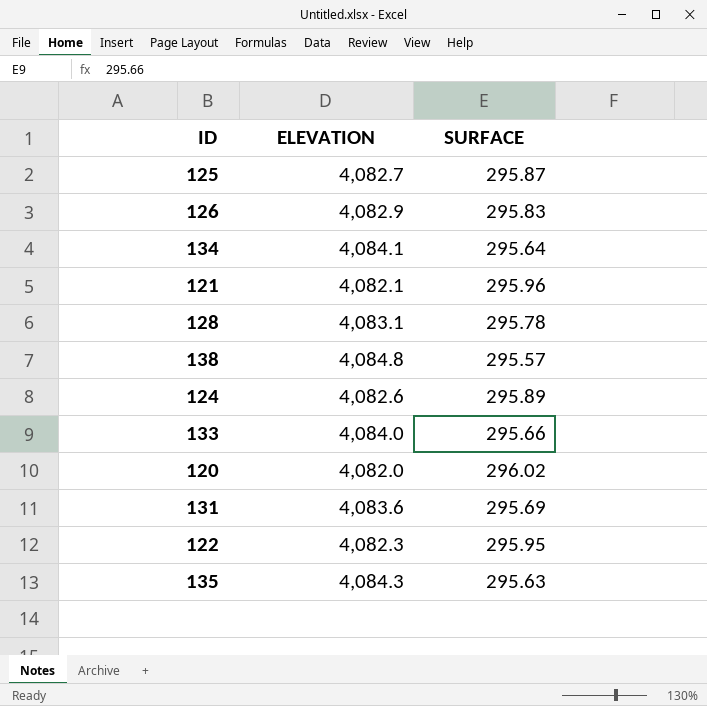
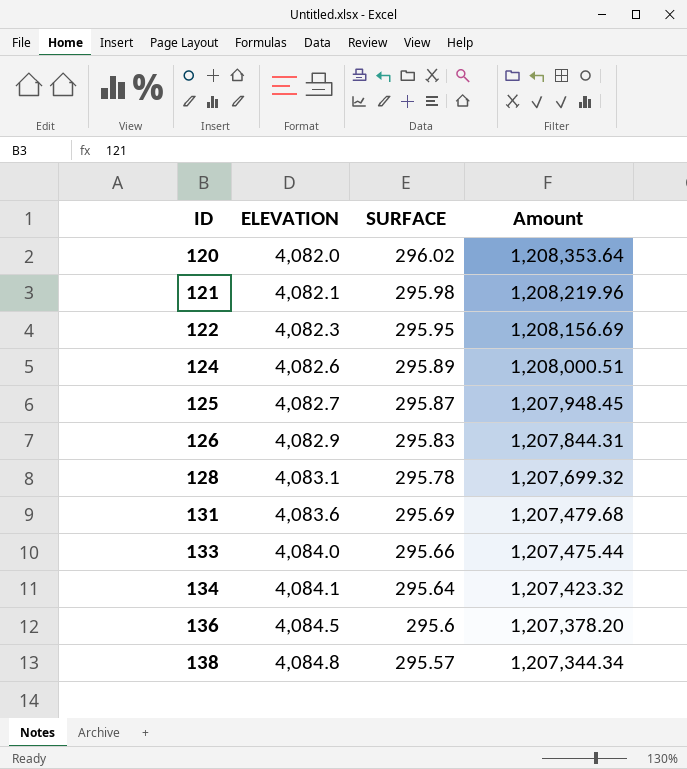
row order: none -> ID ascending
column Amount | formula: none -> [ELEVATION] * [SURFACE]
row 135: 4,084.3 | 295.63 -> none
121 | SURFACE: 295.96 -> 295.98
row 136: none -> 4,084.5 | 295.6 | 1,207,378.20

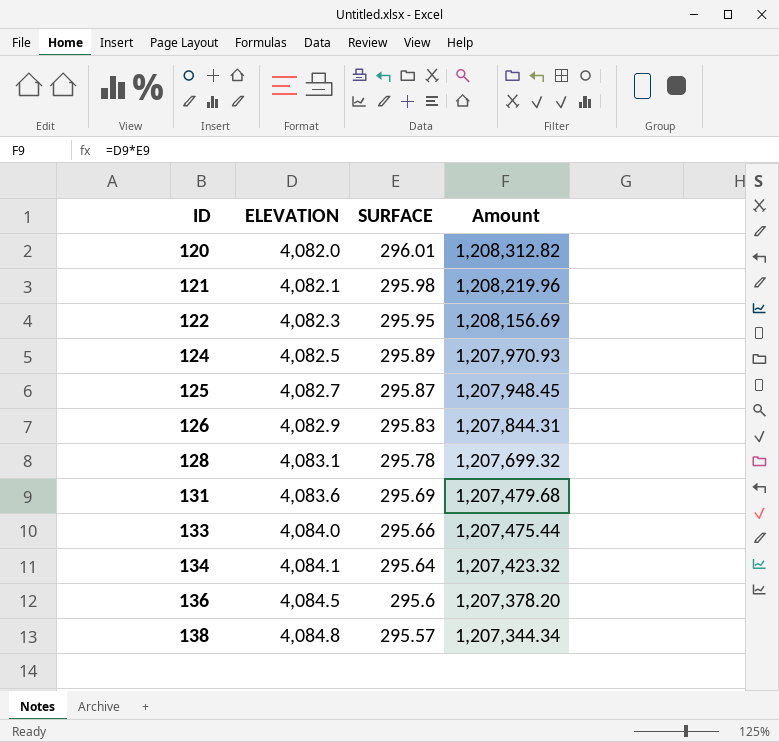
120 | SURFACE: 296.02 -> 296.01
120 | Amount: 1,208,353.64 -> 1,208,312.82
124 | ELEVATION: 4,082.6 -> 4,082.5
124 | Amount: 1,208,000.51 -> 1,207,970.93

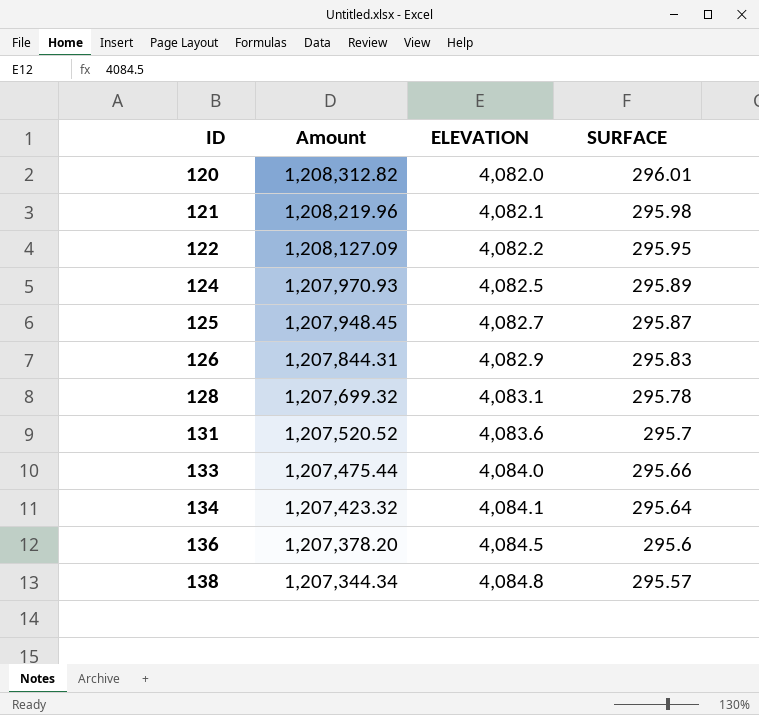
column Amount | position: 4 -> 2
122 | Amount: 1,208,156.69 -> 1,208,127.09
122 | ELEVATION: 4,082.3 -> 4,082.2
131 | Amount: 1,207,479.68 -> 1,207,520.52
131 | SURFACE: 295.69 -> 295.7

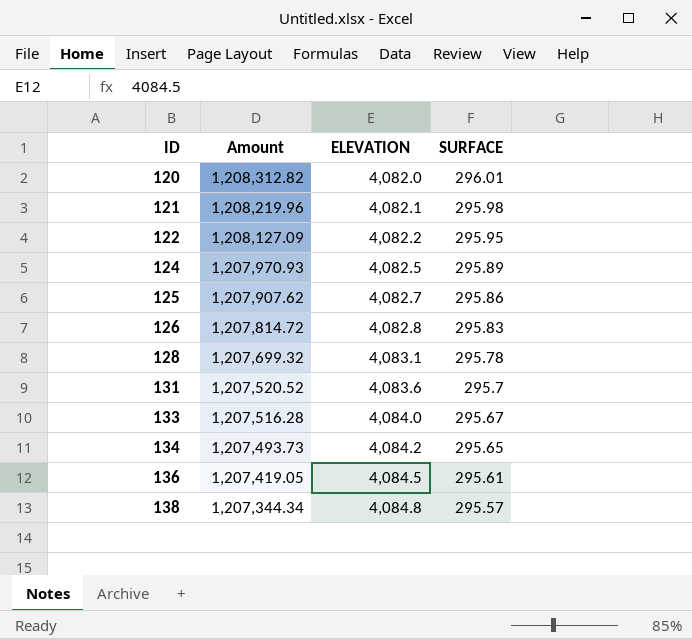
125 | Amount: 1,207,948.45 -> 1,207,907.62
125 | SURFACE: 295.87 -> 295.86
126 | Amount: 1,207,844.31 -> 1,207,814.72
126 | ELEVATION: 4,082.9 -> 4,082.8
133 | Amount: 1,207,475.44 -> 1,207,516.28
133 | SURFACE: 295.66 -> 295.67
134 | Amount: 1,207,423.32 -> 1,207,493.73
134 | ELEVATION: 4,084.1 -> 4,084.2
134 | SURFACE: 295.64 -> 295.65
136 | Amount: 1,207,378.20 -> 1,207,419.05
136 | SURFACE: 295.6 -> 295.61

